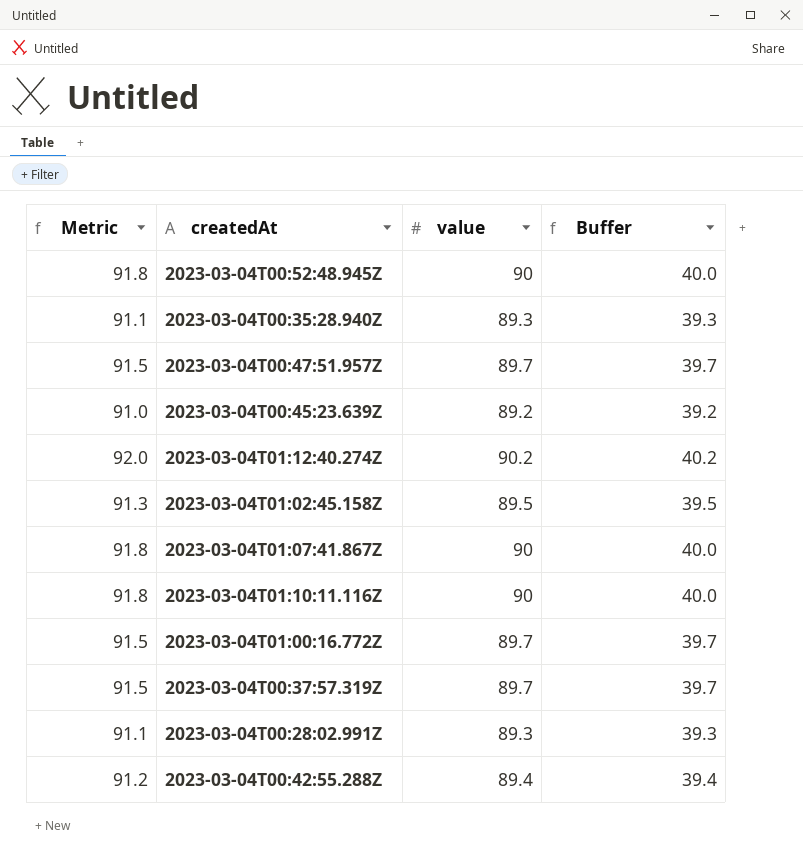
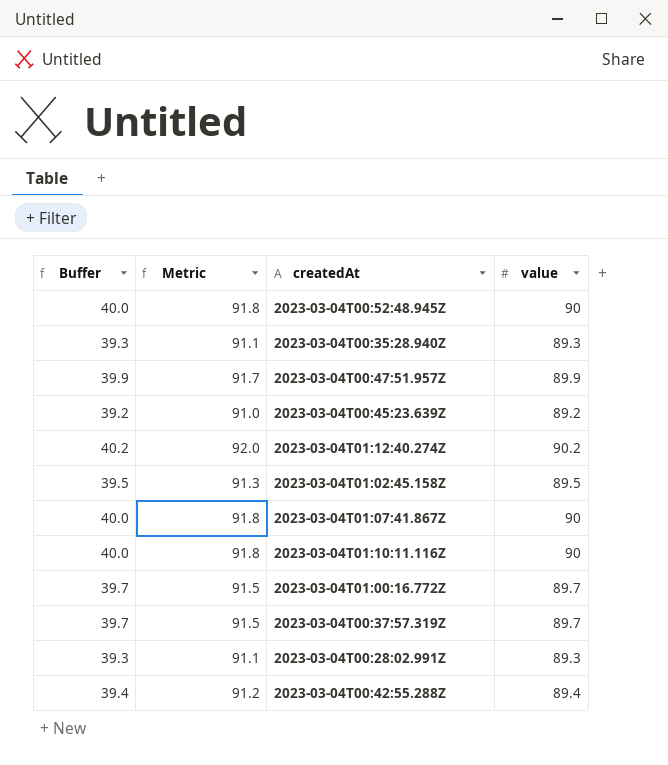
column Buffer | position: 4 -> 1
2023-03-04T00:47:51.957Z | Buffer: 39.7 -> 39.9
2023-03-04T00:47:51.957Z | Metric: 91.5 -> 91.7
2023-03-04T00:47:51.957Z | value: 89.7 -> 89.9

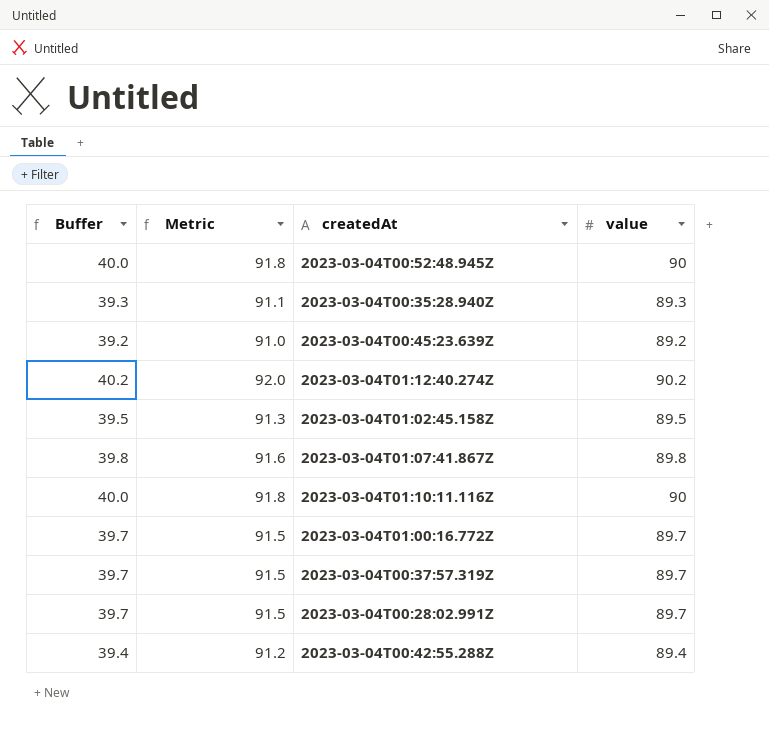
row 2023-03-04T00:47:51.957Z: 39.9 | 91.7 | 89.9 -> none
2023-03-04T01:07:41.867Z | Buffer: 40.0 -> 39.8
2023-03-04T01:07:41.867Z | Metric: 91.8 -> 91.6
2023-03-04T01:07:41.867Z | value: 90 -> 89.8
2023-03-04T00:28:02.991Z | Buffer: 39.3 -> 39.7
2023-03-04T00:28:02.991Z | Metric: 91.1 -> 91.5
2023-03-04T00:28:02.991Z | value: 89.3 -> 89.7

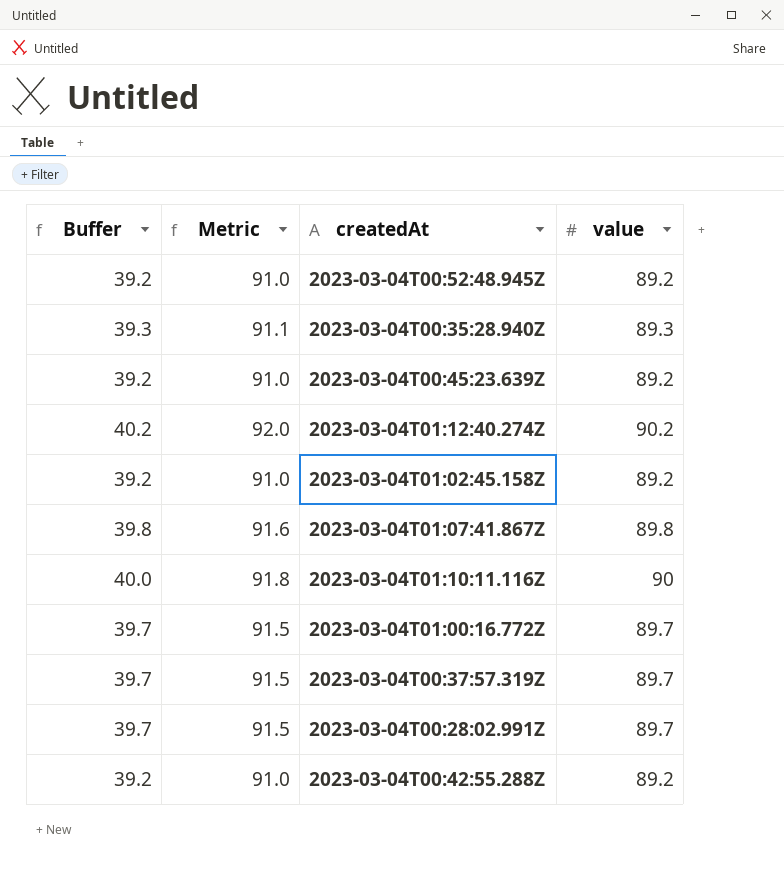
2023-03-04T00:52:48.945Z | Buffer: 40.0 -> 39.2
2023-03-04T00:52:48.945Z | Metric: 91.8 -> 91.0
2023-03-04T00:52:48.945Z | value: 90 -> 89.2
2023-03-04T01:02:45.158Z | Buffer: 39.5 -> 39.2
2023-03-04T01:02:45.158Z | Metric: 91.3 -> 91.0
2023-03-04T01:02:45.158Z | value: 89.5 -> 89.2
2023-03-04T00:42:55.288Z | Buffer: 39.4 -> 39.2
2023-03-04T00:42:55.288Z | Metric: 91.2 -> 91.0
2023-03-04T00:42:55.288Z | value: 89.4 -> 89.2

